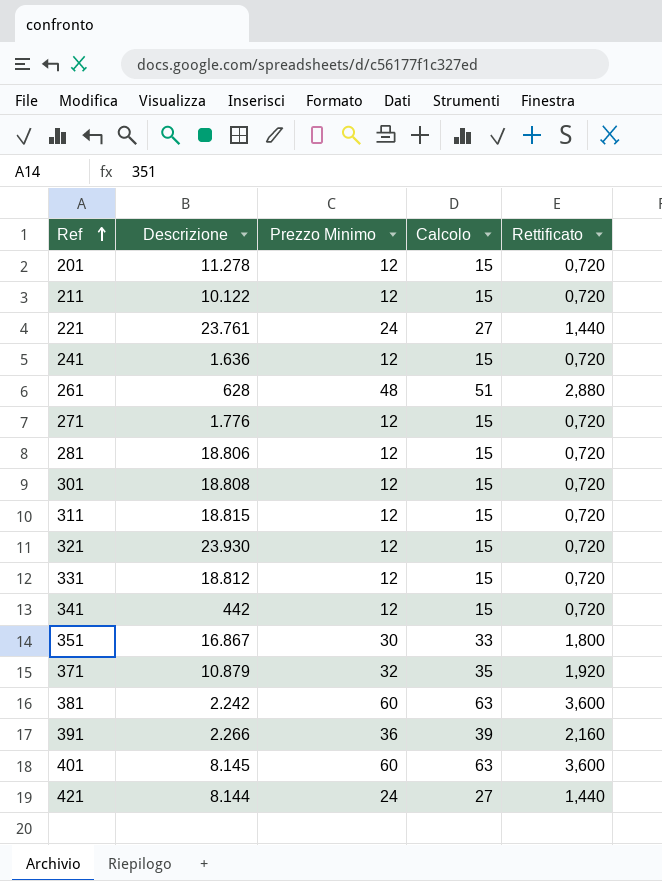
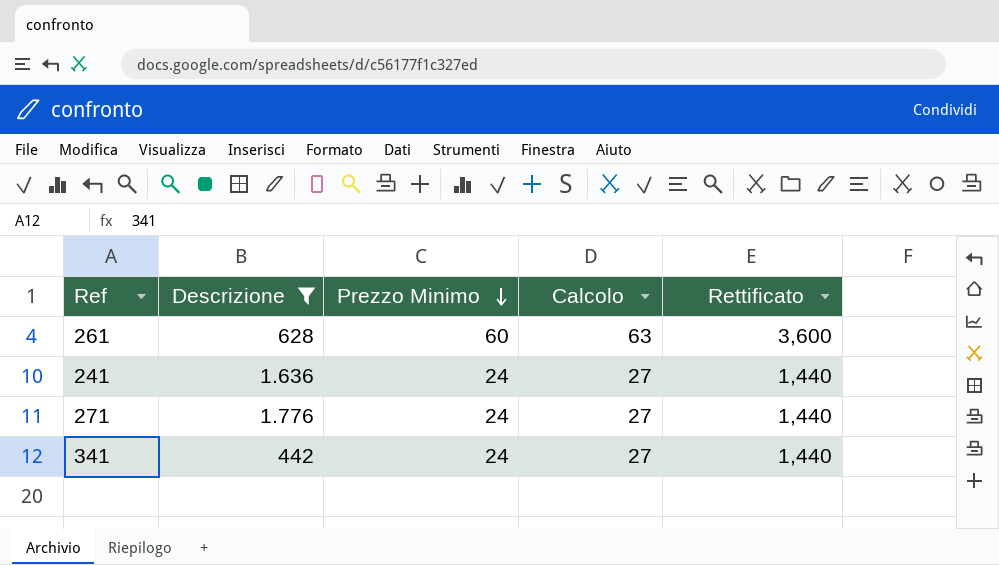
filter: none -> Descrizione <= 1.776
row order: Ref ascending -> Prezzo Minimo descending
261 | Prezzo Minimo: 48 -> 60
261 | Calcolo: 51 -> 63
261 | Rettificato: 2,880 -> 3,600
241 | Prezzo Minimo: 12 -> 24
241 | Calcolo: 15 -> 27
241 | Rettificato: 0,720 -> 1,440
271 | Prezzo Minimo: 12 -> 24
271 | Calcolo: 15 -> 27
271 | Rettificato: 0,720 -> 1,440
341 | Prezzo Minimo: 12 -> 24
341 | Calcolo: 15 -> 27
341 | Rettificato: 0,720 -> 1,440

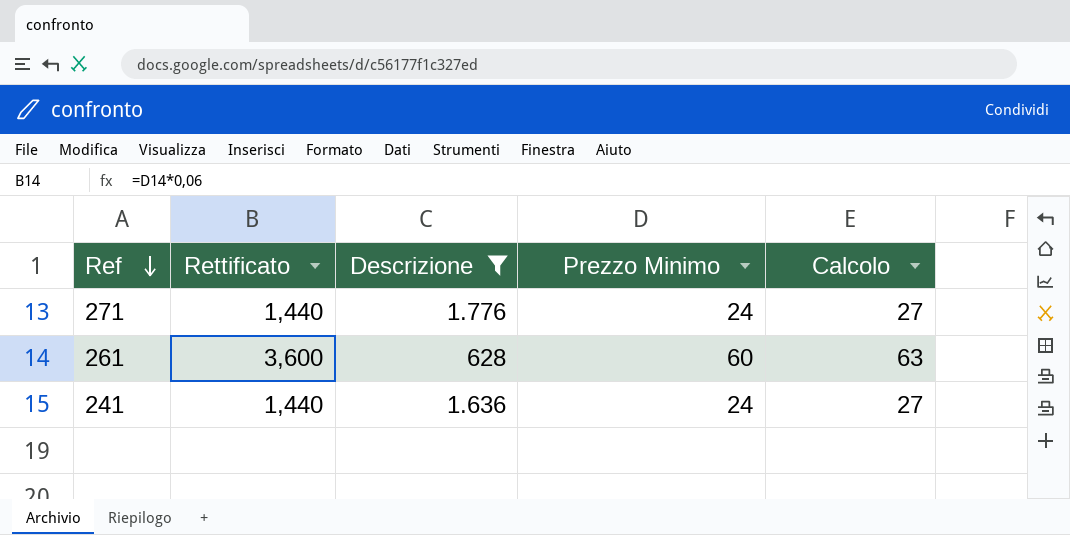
row order: Prezzo Minimo descending -> Ref descending
column Rettificato | position: 5 -> 2
row 341: 442 | 24 | 27 | 1,440 -> none

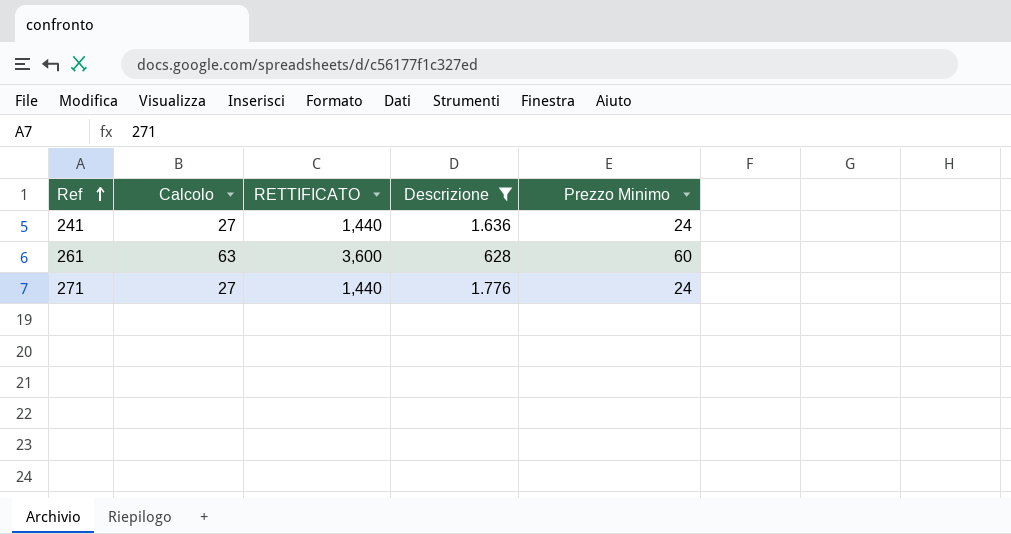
row order: Ref descending -> Ref ascending
column Calcolo | position: 5 -> 2
column name: Rettificato -> RETTIFICATO

